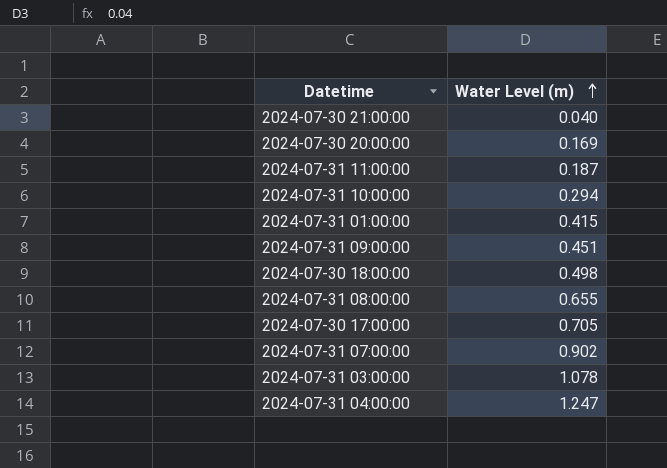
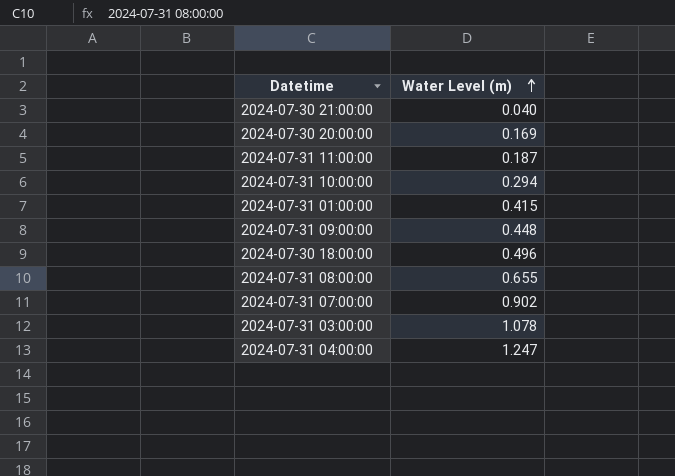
row 2024-07-30 17:00:00: 0.705 -> none
2024-07-31 09:00:00 | Water Level (m): 0.451 -> 0.448
2024-07-30 18:00:00 | Water Level (m): 0.498 -> 0.496

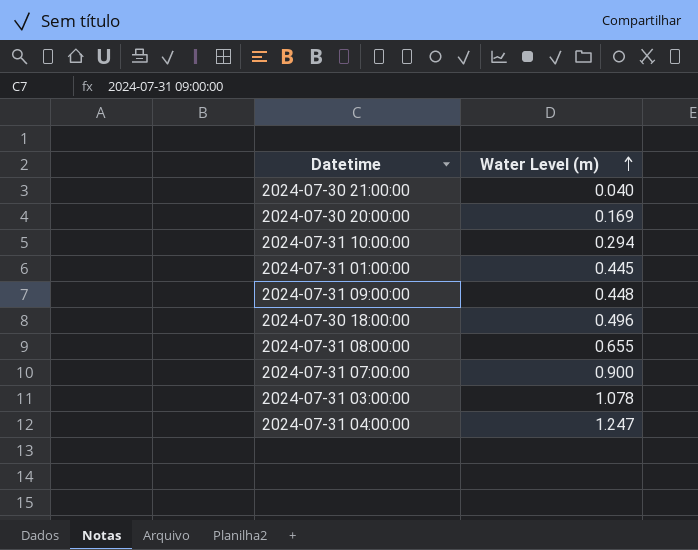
row 2024-07-31 11:00:00: 0.187 -> none
2024-07-31 01:00:00 | Water Level (m): 0.415 -> 0.445
2024-07-31 07:00:00 | Water Level (m): 0.902 -> 0.900

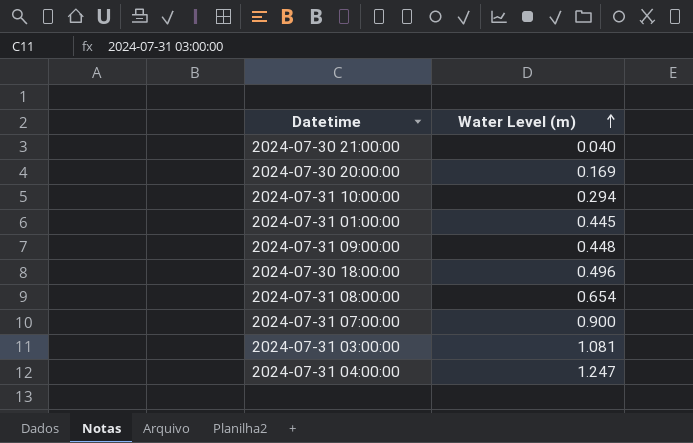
2024-07-31 08:00:00 | Water Level (m): 0.655 -> 0.654
2024-07-31 03:00:00 | Water Level (m): 1.078 -> 1.081

